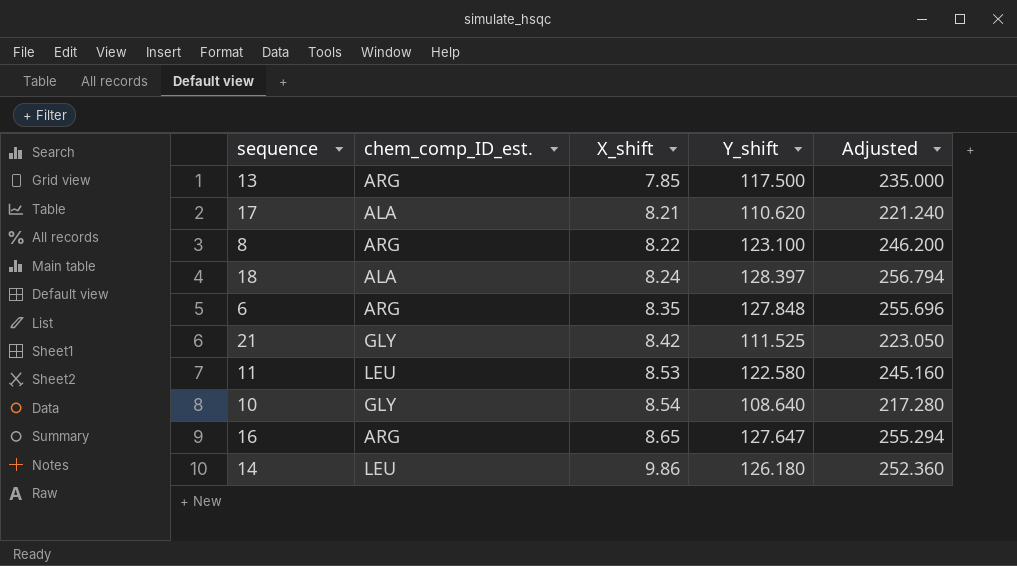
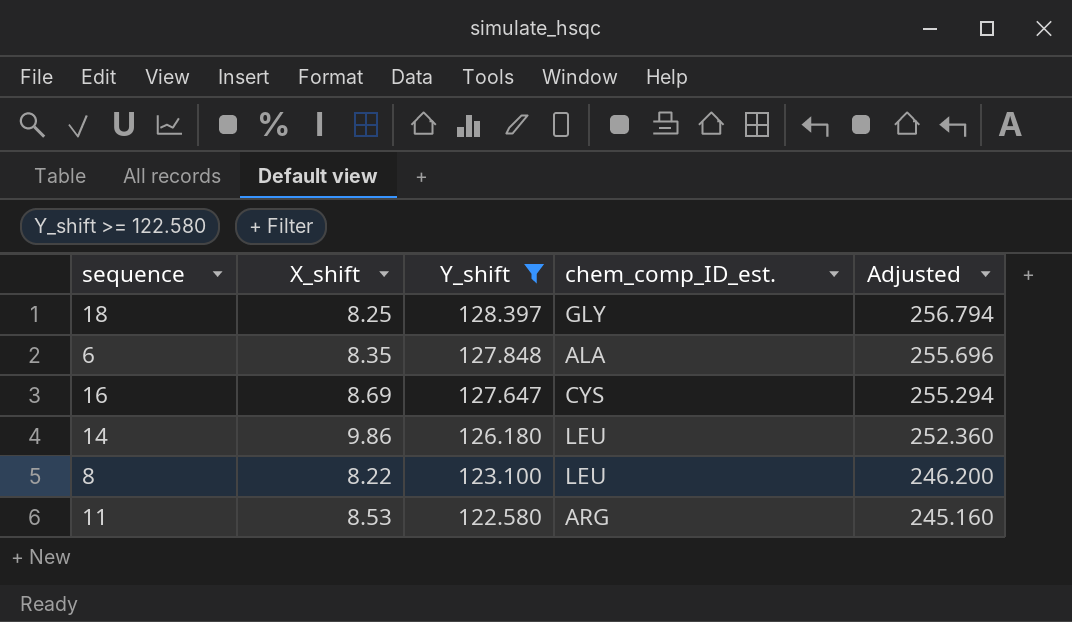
filter: none -> Y_shift >= 122.580
row order: X_shift ascending -> Y_shift descending
column chem_comp_ID_est. | position: 2 -> 4
18 | X_shift: 8.24 -> 8.25
18 | chem_comp_ID_est.: ALA -> GLY
6 | chem_comp_ID_est.: ARG -> ALA
16 | X_shift: 8.65 -> 8.69
16 | chem_comp_ID_est.: ARG -> CYS
8 | chem_comp_ID_est.: ARG -> LEU
11 | chem_comp_ID_est.: LEU -> ARG

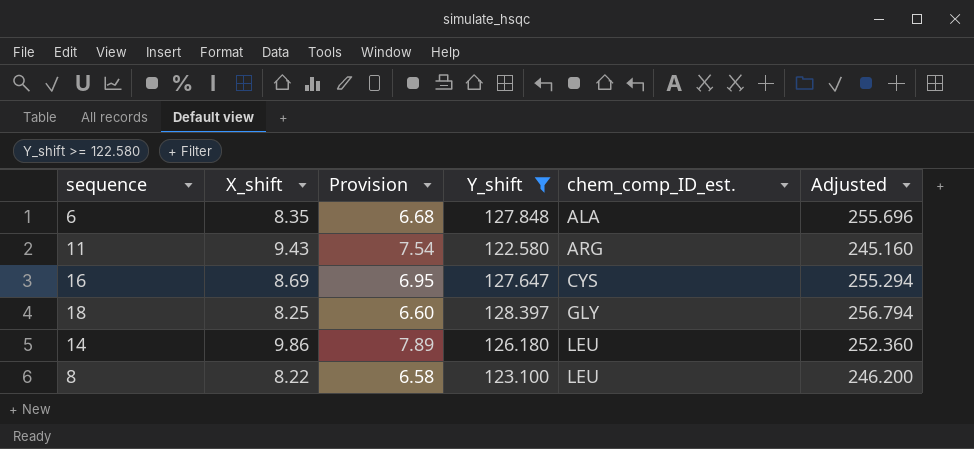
row order: Y_shift descending -> chem_comp_ID_est. ascending
column Provision | formula: none -> [X_shift] * 0.8
11 | X_shift: 8.53 -> 9.43

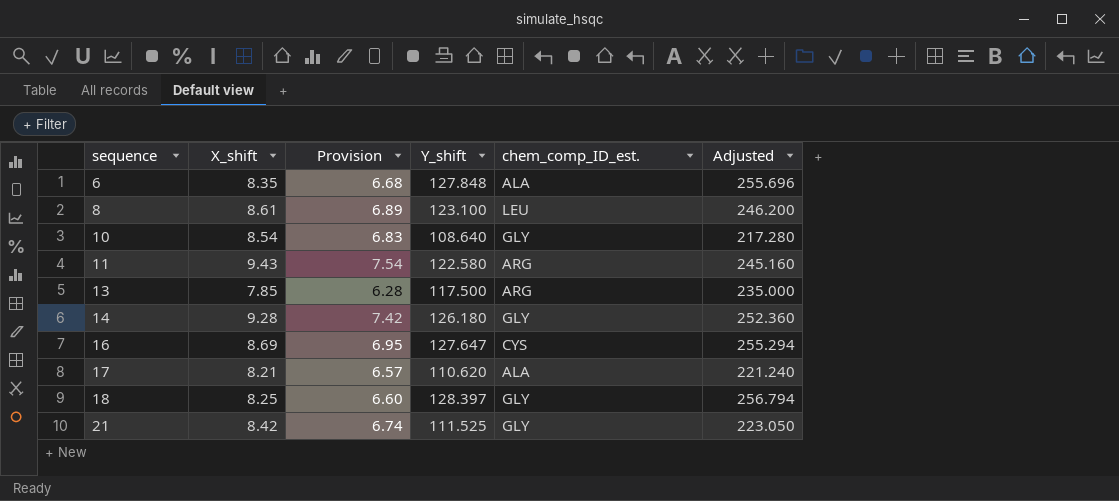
filter: Y_shift >= 122.580 -> none
row order: chem_comp_ID_est. ascending -> sequence ascending
8 | X_shift: 8.22 -> 8.61
8 | Provision: 6.58 -> 6.89
14 | X_shift: 9.86 -> 9.28
14 | Provision: 7.89 -> 7.42
14 | chem_comp_ID_est.: LEU -> GLY

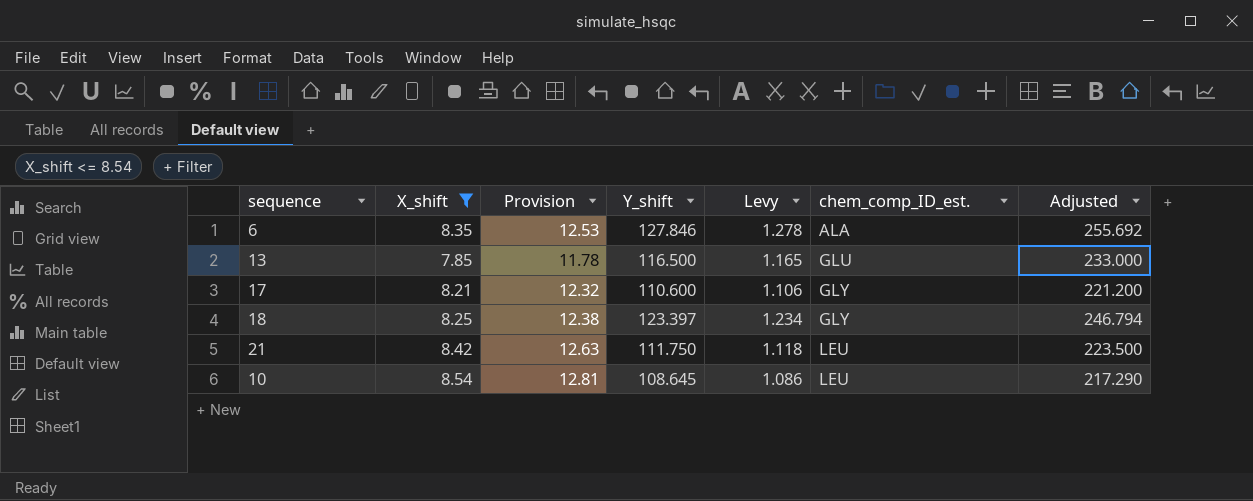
filter: none -> X_shift <= 8.54
row order: sequence ascending -> chem_comp_ID_est. ascending
column Provision | formula: [X_shift] * 0.8 -> [X_shift] * 1.5
column Levy | formula: none -> [Y_shift] * 0.01
6 | Y_shift: 127.848 -> 127.846
6 | Adjusted: 255.696 -> 255.692
13 | Y_shift: 117.500 -> 116.500
13 | chem_comp_ID_est.: ARG -> GLU
13 | Adjusted: 235.000 -> 233.000
17 | Y_shift: 110.620 -> 110.600
17 | chem_comp_ID_est.: ALA -> GLY
17 | Adjusted: 221.240 -> 221.200
18 | Y_shift: 128.397 -> 123.397
18 | Adjusted: 256.794 -> 246.794
21 | Y_shift: 111.525 -> 111.750
21 | chem_comp_ID_est.: GLY -> LEU
21 | Adjusted: 223.050 -> 223.500
10 | Y_shift: 108.640 -> 108.645
10 | chem_comp_ID_est.: GLY -> LEU
10 | Adjusted: 217.280 -> 217.290

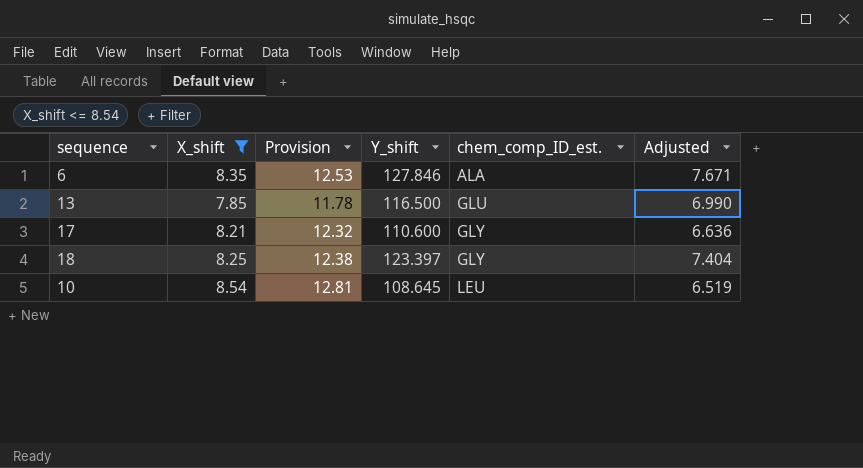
column Levy | formula: [Y_shift] * 0.01 -> none
column Adjusted | formula: [Y_shift] * 2 -> [Y_shift] * 0.06
row 21: 8.42 | 12.63 | 111.750 | 1.118 | LEU | 223.500 -> none

